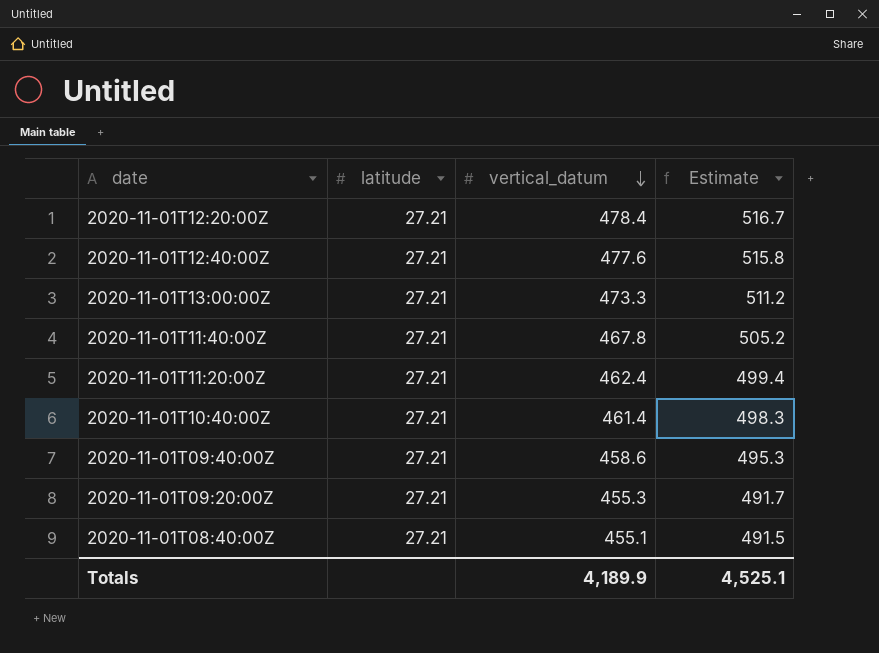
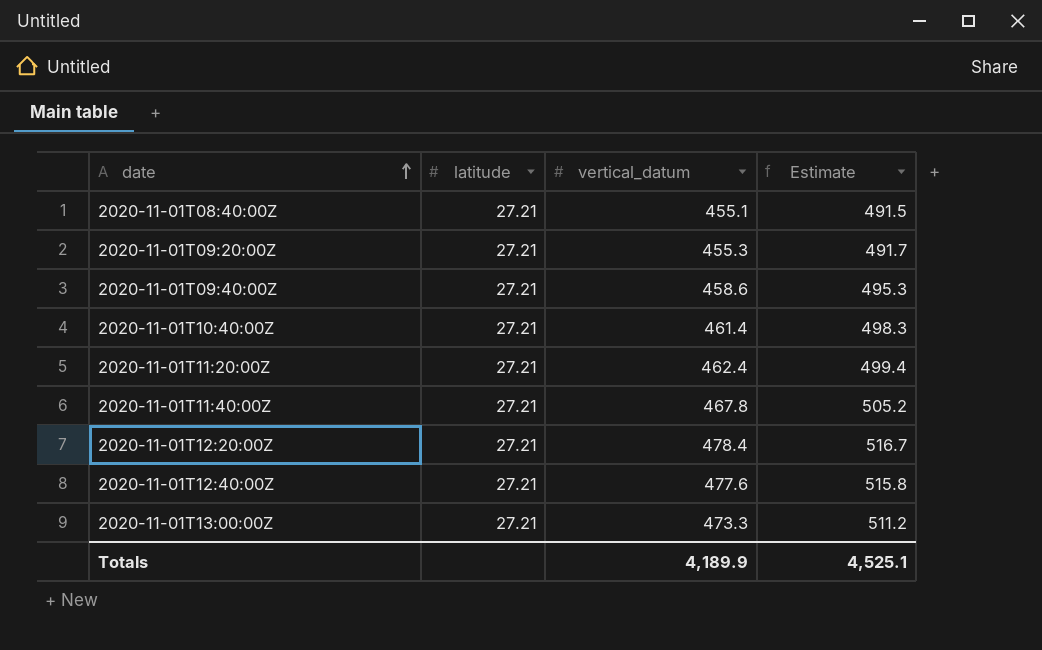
row order: vertical_datum descending -> date ascending

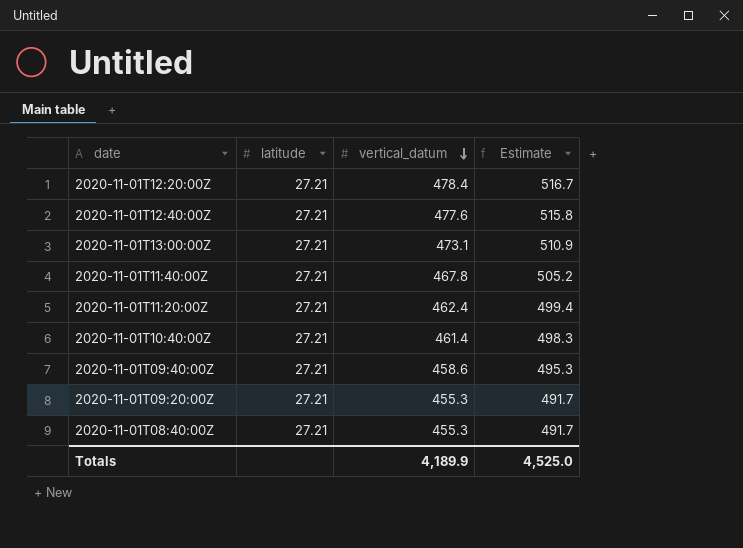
row order: date ascending -> vertical_datum descending
2020-11-01T13:00:00Z | vertical_datum: 473.3 -> 473.1
2020-11-01T13:00:00Z | Estimate: 511.2 -> 510.9
2020-11-01T08:40:00Z | vertical_datum: 455.1 -> 455.3
2020-11-01T08:40:00Z | Estimate: 491.5 -> 491.7
Totals | Estimate: 4,525.1 -> 4,525.0

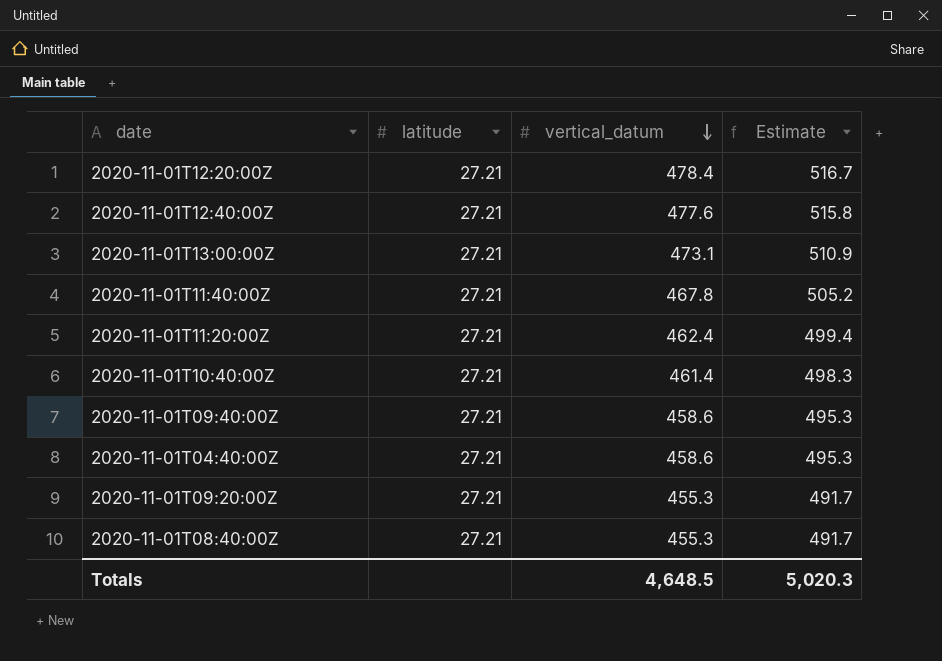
row 2020-11-01T04:40:00Z: none -> 27.21 | 458.6 | 495.3
Totals | vertical_datum: 4,189.9 -> 4,648.5
Totals | Estimate: 4,525.0 -> 5,020.3

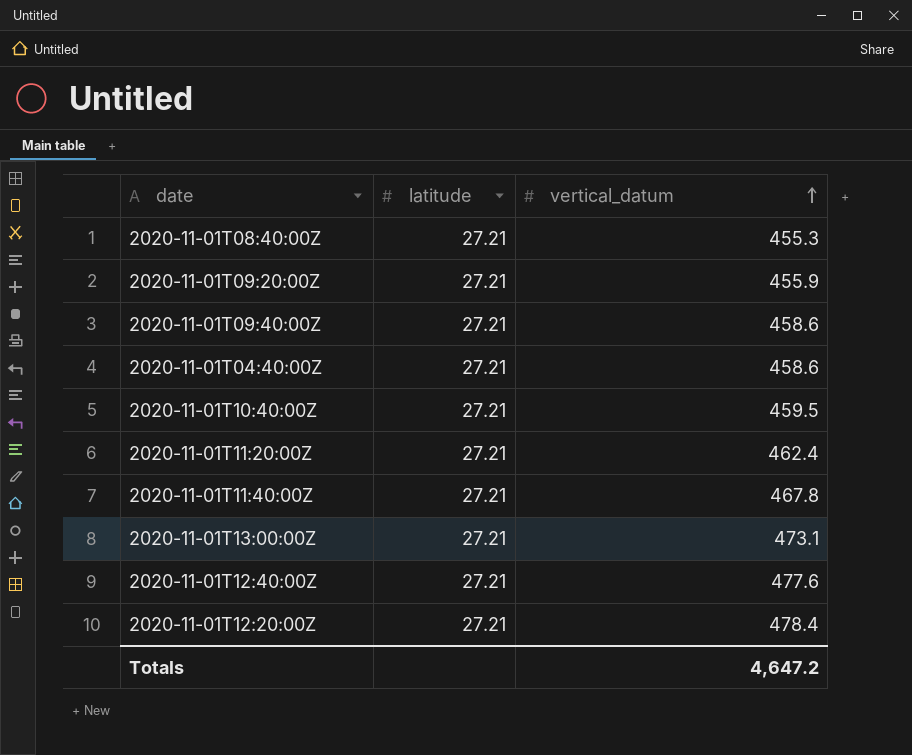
row order: vertical_datum descending -> vertical_datum ascending
column Estimate | formula: [vertical_datum] * 1.08 -> none
2020-11-01T09:20:00Z | vertical_datum: 455.3 -> 455.9
2020-11-01T10:40:00Z | vertical_datum: 461.4 -> 459.5
Totals | vertical_datum: 4,648.5 -> 4,647.2

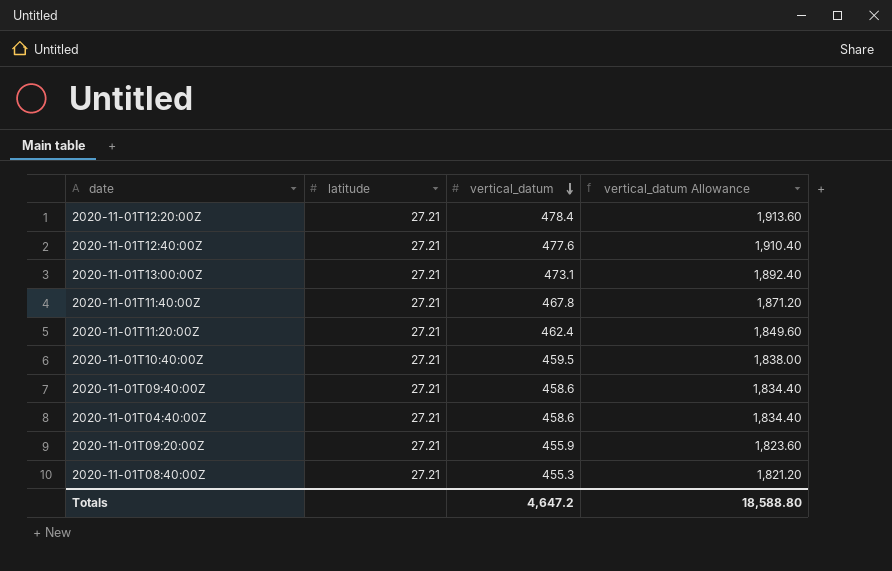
row order: vertical_datum ascending -> vertical_datum descending
column vertical_datum Allowance | formula: none -> [vertical_datum] * 4

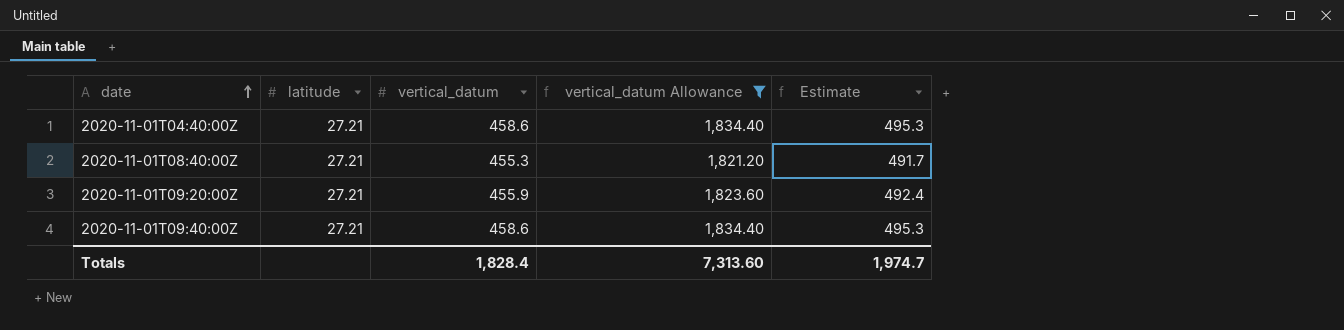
filter: none -> vertical_datum Allowance <= 1,834.40
row order: vertical_datum descending -> date ascending
column Estimate | formula: none -> [vertical_datum] * 1.08
Totals | vertical_datum: 4,647.2 -> 1,828.4
Totals | vertical_datum Allowance: 18,588.80 -> 7,313.60

